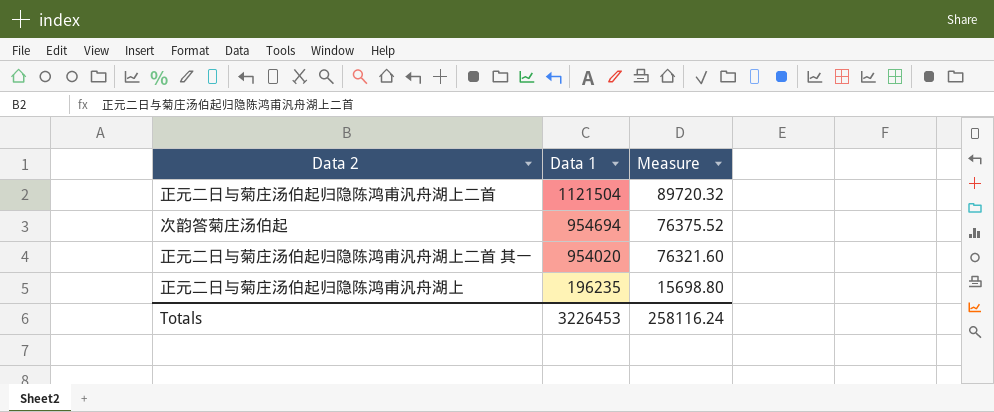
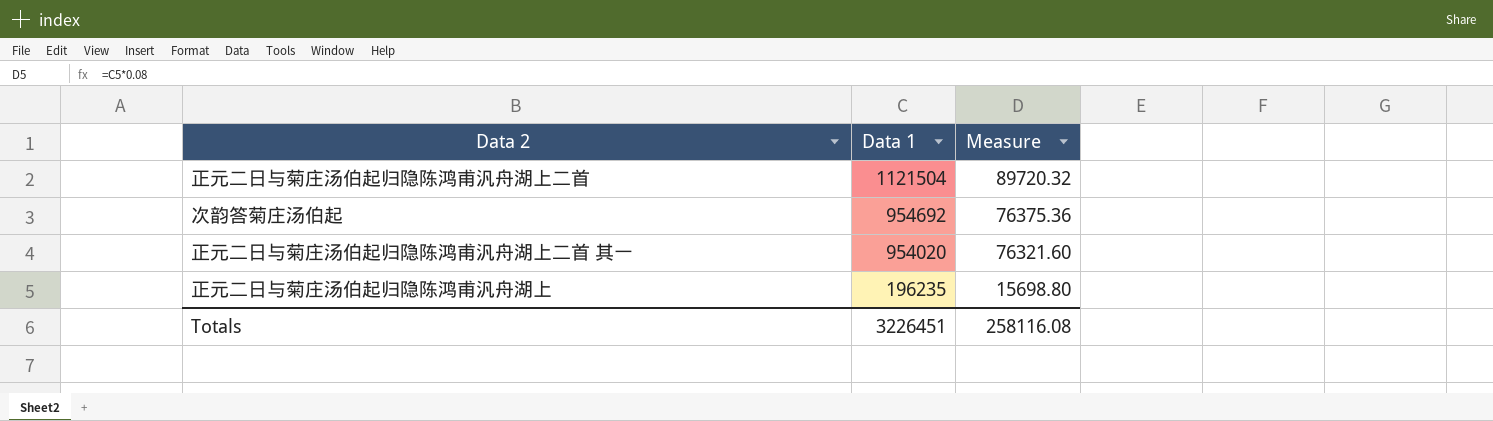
次韵答菊庄汤伯起 | Data 1: 954694 -> 954692
次韵答菊庄汤伯起 | Measure: 76375.52 -> 76375.36
Totals | Data 1: 3226453 -> 3226451
Totals | Measure: 258116.24 -> 258116.08

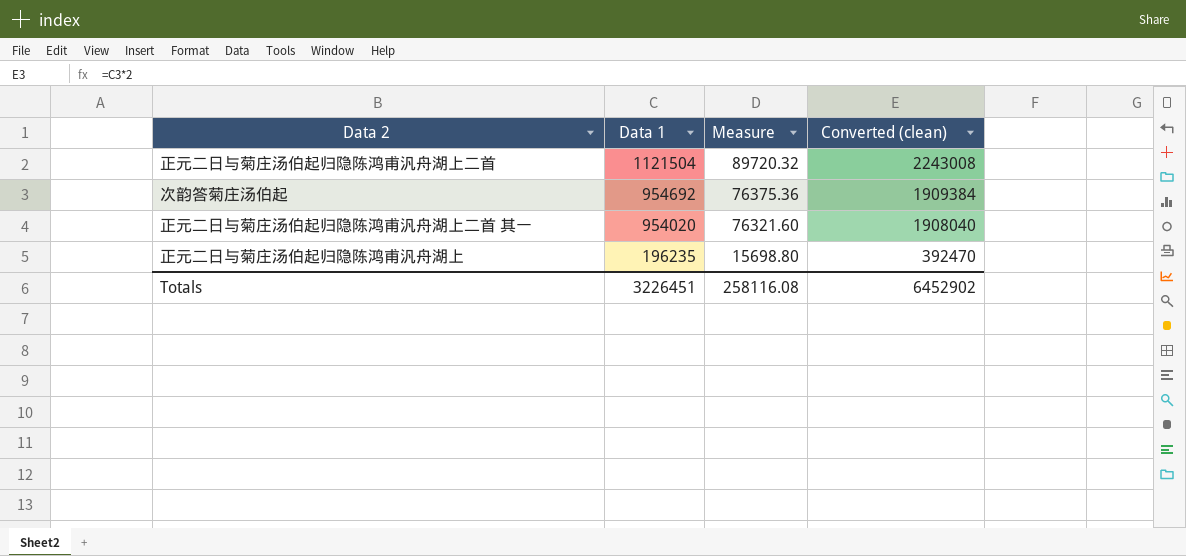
column Converted (clean) | formula: none -> [Data 1] * 2

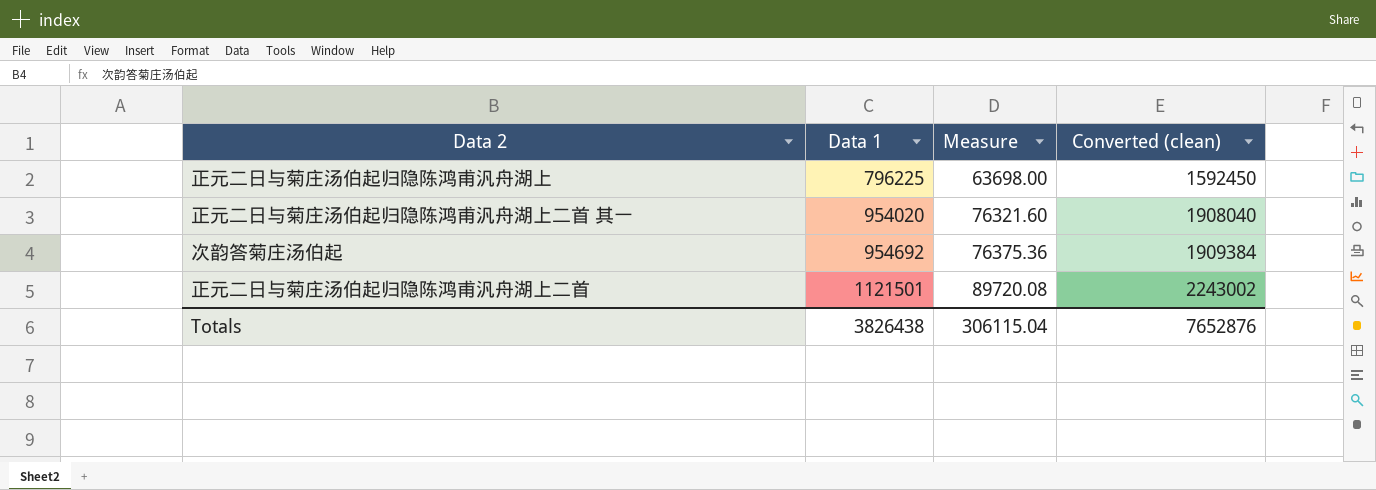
row order: Data 1 descending -> Data 1 ascending
正元二日与菊庄汤伯起归隐陈鸿甫汎舟湖上 | Data 1: 196235 -> 796225
正元二日与菊庄汤伯起归隐陈鸿甫汎舟湖上 | Measure: 15698.80 -> 63698.00
正元二日与菊庄汤伯起归隐陈鸿甫汎舟湖上 | Converted (clean): 392470 -> 1592450
正元二日与菊庄汤伯起归隐陈鸿甫汎舟湖上二首 | Data 1: 1121504 -> 1121501
正元二日与菊庄汤伯起归隐陈鸿甫汎舟湖上二首 | Measure: 89720.32 -> 89720.08
正元二日与菊庄汤伯起归隐陈鸿甫汎舟湖上二首 | Converted (clean): 2243008 -> 2243002
Totals | Data 1: 3226451 -> 3826438
Totals | Measure: 258116.08 -> 306115.04
Totals | Converted (clean): 6452902 -> 7652876

